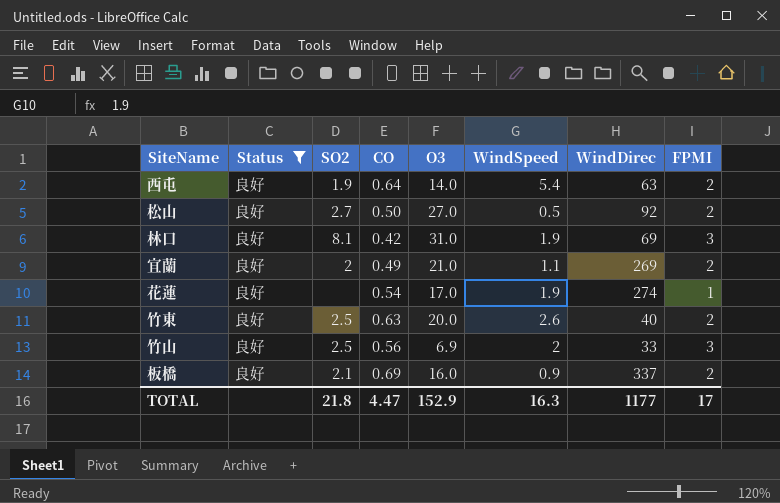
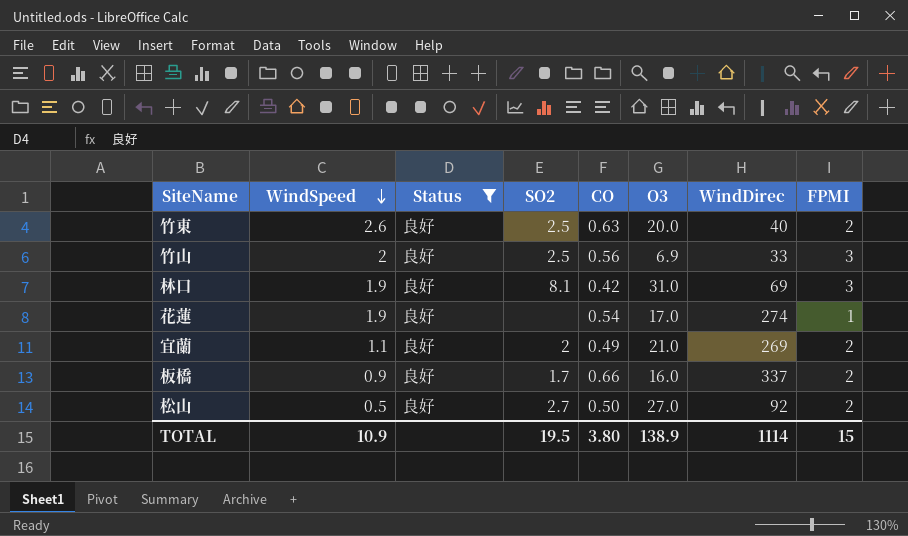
row order: none -> WindSpeed descending
column WindSpeed | position: 6 -> 2
row 西屯: 良好 | 1.9 | 0.64 | 14.0 | 5.4 | 63 | 2 -> none
板橋 | SO2: 2.1 -> 1.7
板橋 | CO: 0.69 -> 0.66
TOTAL | WindSpeed: 16.3 -> 10.9
TOTAL | SO2: 21.8 -> 19.5
TOTAL | CO: 4.47 -> 3.80
TOTAL | O3: 152.9 -> 138.9
TOTAL | WindDirec: 1177 -> 1114
TOTAL | FPMI: 17 -> 15

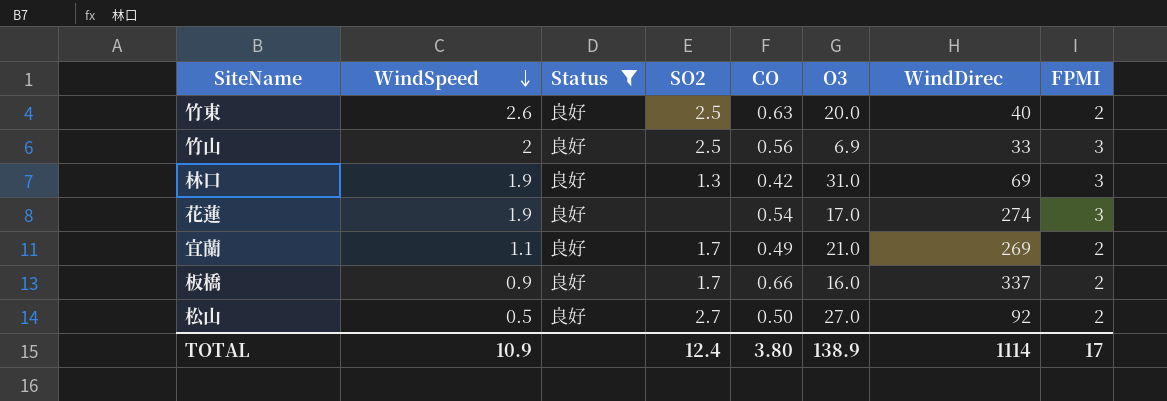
林口 | SO2: 8.1 -> 1.3
花蓮 | FPMI: 1 -> 3
宜蘭 | SO2: 2 -> 1.7
TOTAL | SO2: 19.5 -> 12.4
TOTAL | FPMI: 15 -> 17

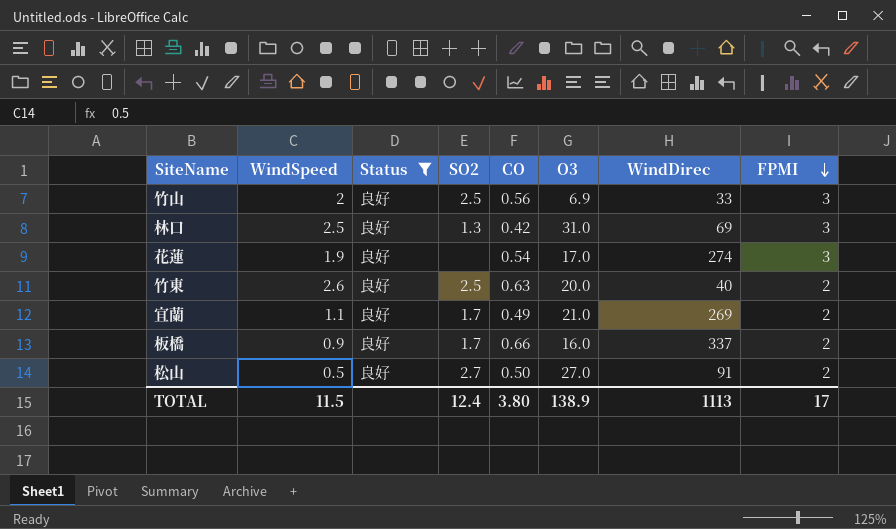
row order: WindSpeed descending -> FPMI descending
林口 | WindSpeed: 1.9 -> 2.5
松山 | WindDirec: 92 -> 91
TOTAL | WindSpeed: 10.9 -> 11.5
TOTAL | WindDirec: 1114 -> 1113

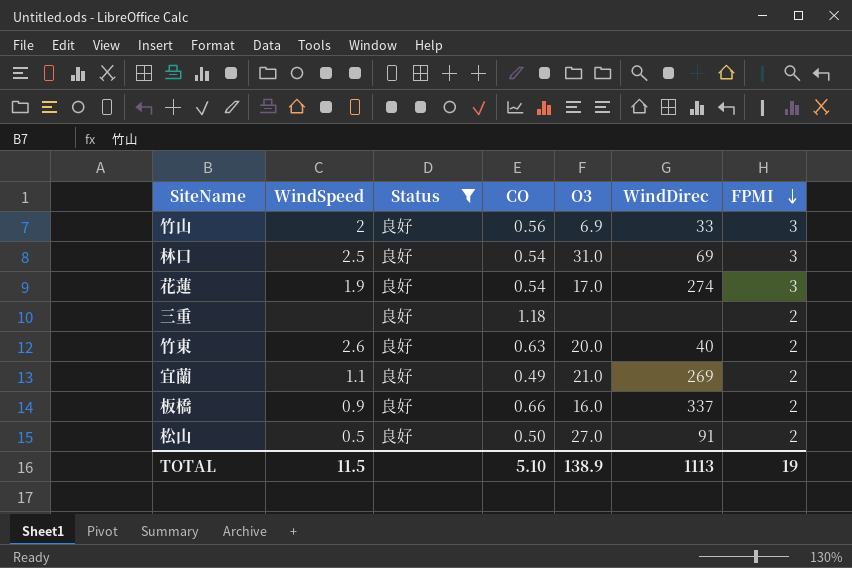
column SO2 | position: 4 -> none
林口 | CO: 0.42 -> 0.54
row 三重: none -> none | 良好 | 1.18 | none | none | 2
TOTAL | CO: 3.80 -> 5.10
TOTAL | FPMI: 17 -> 19

